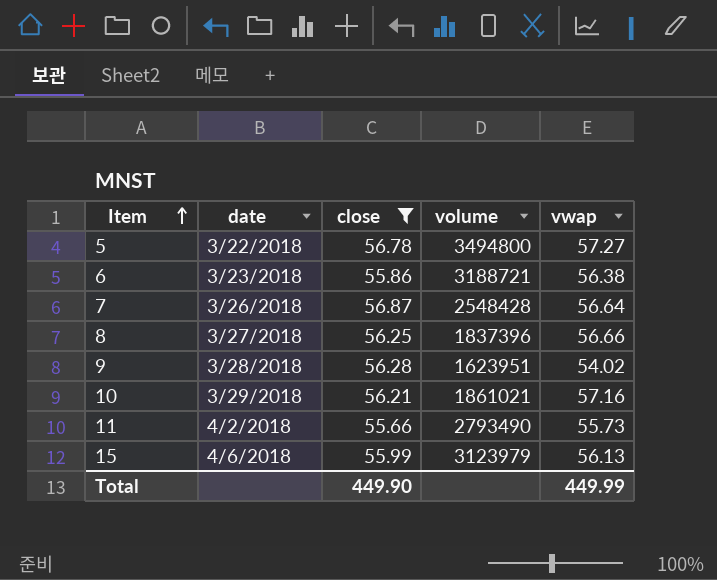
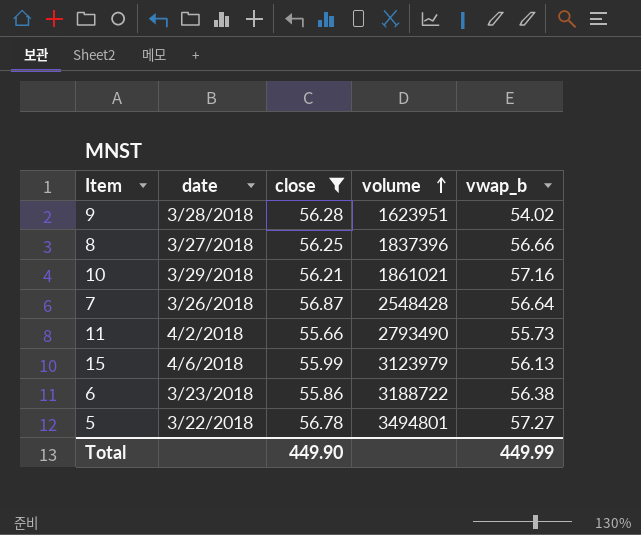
row order: Item ascending -> volume ascending
column name: vwap -> vwap_b
6 | volume: 3188721 -> 3188722
5 | volume: 3494800 -> 3494801

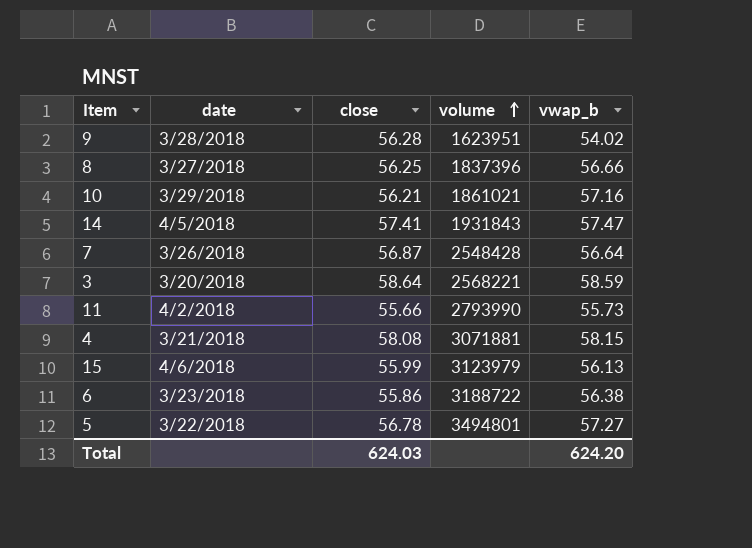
filter: close <= 56.87 -> none
11 | volume: 2793490 -> 2793990
Total | close: 449.90 -> 624.03
Total | vwap_b: 449.99 -> 624.20

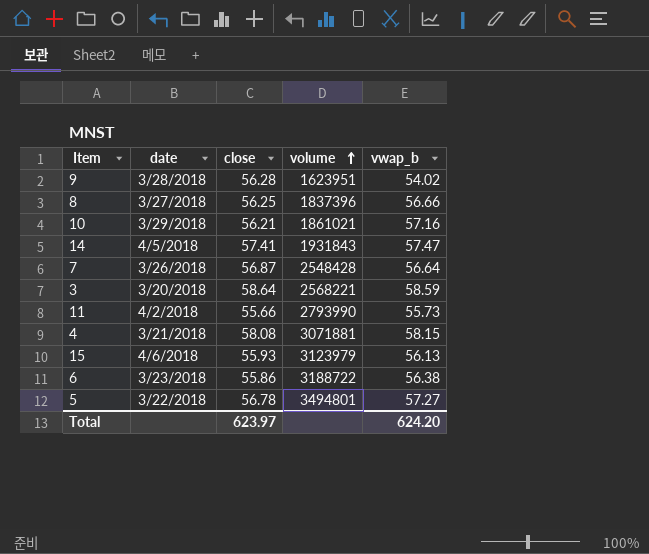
15 | close: 55.99 -> 55.93
Total | close: 624.03 -> 623.97

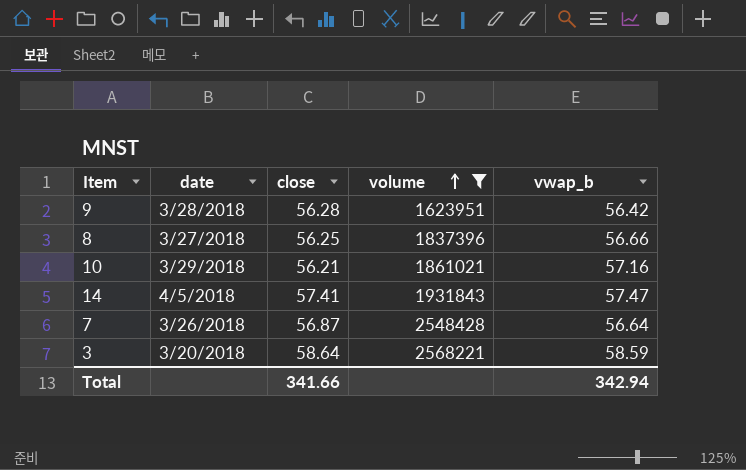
filter: none -> volume <= 2568221
9 | vwap_b: 54.02 -> 56.42
Total | close: 623.97 -> 341.66
Total | vwap_b: 624.20 -> 342.94

